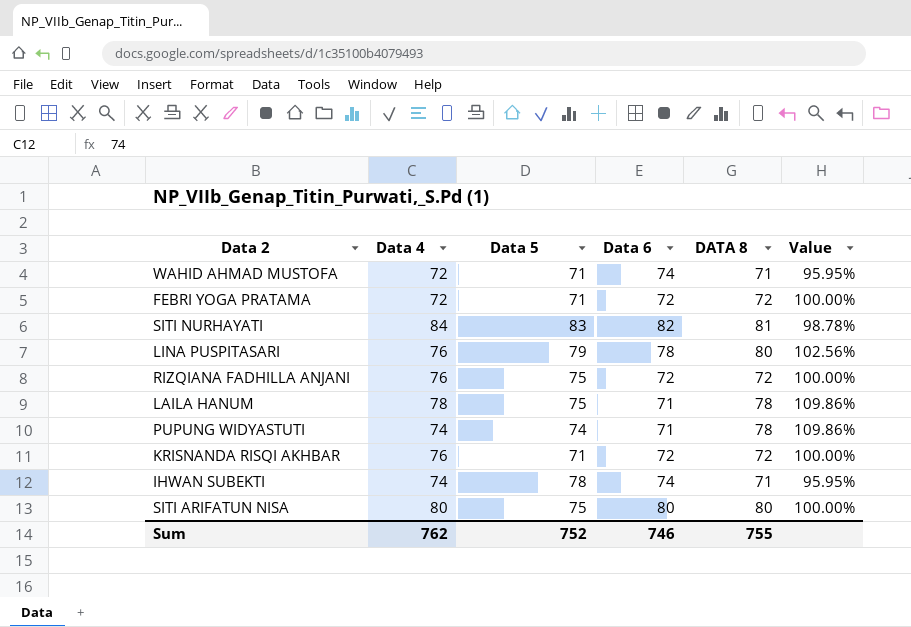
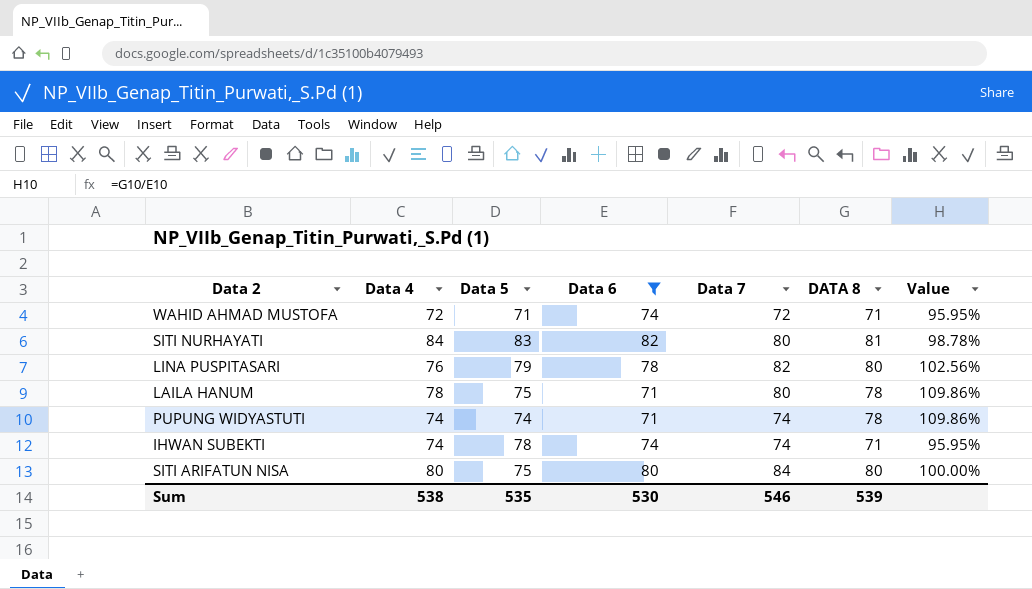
filter: none -> Data 6 != 72
column Data 7 | position: none -> 5
Sum | Data 4: 762 -> 538
Sum | Data 5: 752 -> 535
Sum | Data 6: 746 -> 530
Sum | DATA 8: 755 -> 539

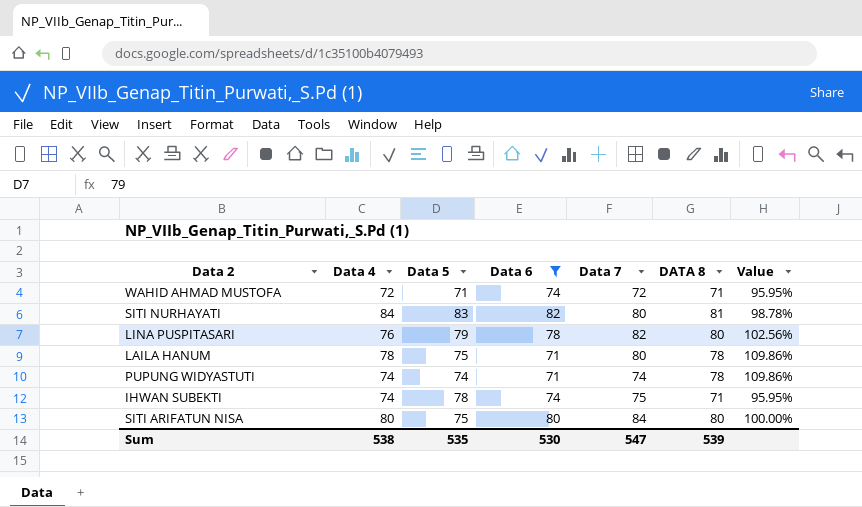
IHWAN SUBEKTI | Data 7: 74 -> 75
Sum | Data 7: 546 -> 547

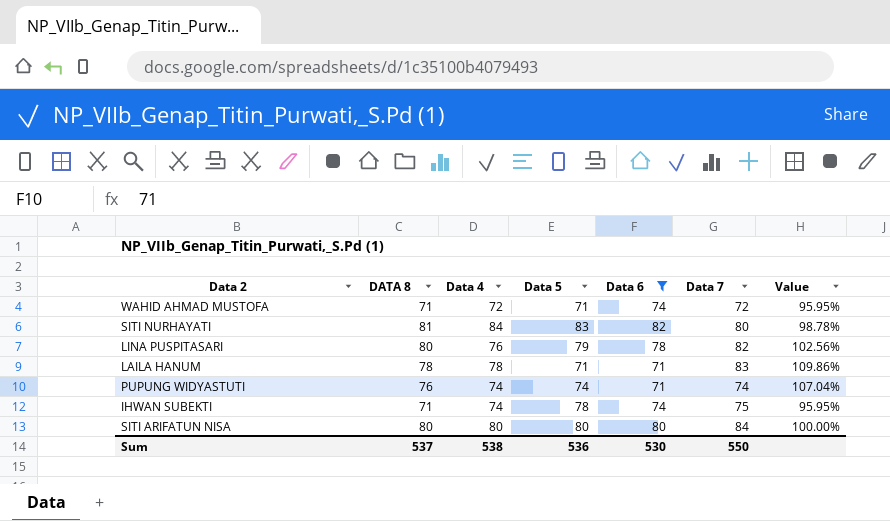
column DATA 8 | position: 6 -> 2
LAILA HANUM | Data 5: 75 -> 71
LAILA HANUM | Data 7: 80 -> 83
PUPUNG WIDYASTUTI | DATA 8: 78 -> 76
PUPUNG WIDYASTUTI | Value: 109.86% -> 107.04%
SITI ARIFATUN NISA | Data 5: 75 -> 80
Sum | DATA 8: 539 -> 537
Sum | Data 5: 535 -> 536
Sum | Data 7: 547 -> 550

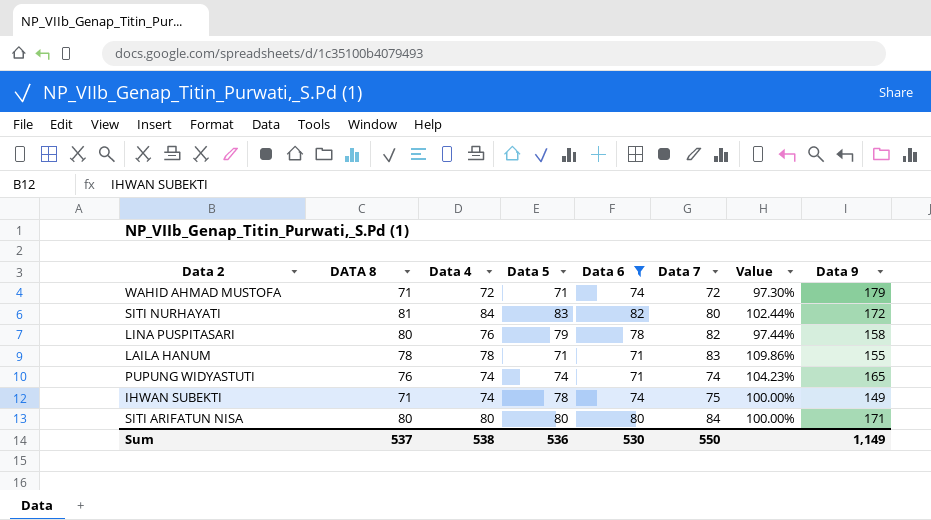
column Value | formula: [DATA 8] / [Data 6] -> [Data 4] / [Data 6]
column Data 9 | position: none -> 8

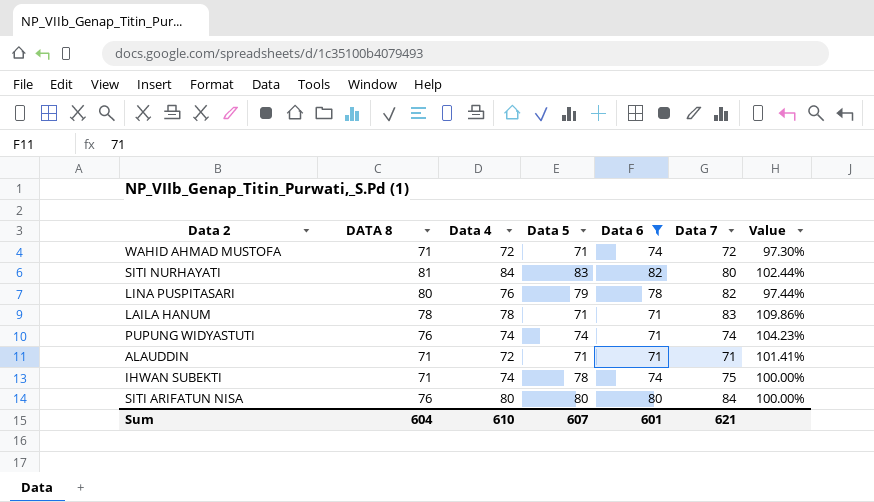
column Data 9 | position: 8 -> none
row ALAUDDIN: none -> 71 | 72 | 71 | 71 | 71 | 101.41%
SITI ARIFATUN NISA | DATA 8: 80 -> 76
Sum | DATA 8: 537 -> 604
Sum | Data 4: 538 -> 610
Sum | Data 5: 536 -> 607
Sum | Data 6: 530 -> 601
Sum | Data 7: 550 -> 621

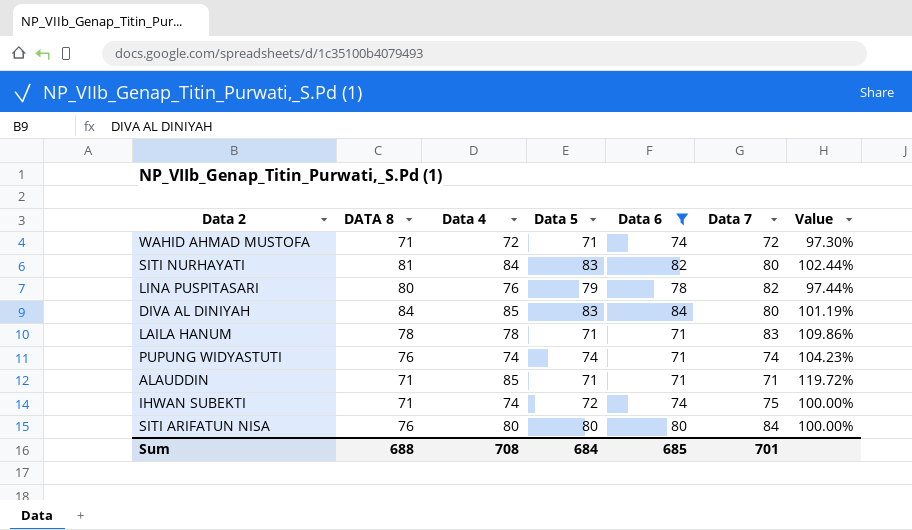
row DIVA AL DINIYAH: none -> 84 | 85 | 83 | 84 | 80 | 101.19%
ALAUDDIN | Data 4: 72 -> 85
ALAUDDIN | Value: 101.41% -> 119.72%
IHWAN SUBEKTI | Data 5: 78 -> 72
Sum | DATA 8: 604 -> 688
Sum | Data 4: 610 -> 708
Sum | Data 5: 607 -> 684
Sum | Data 6: 601 -> 685
Sum | Data 7: 621 -> 701

